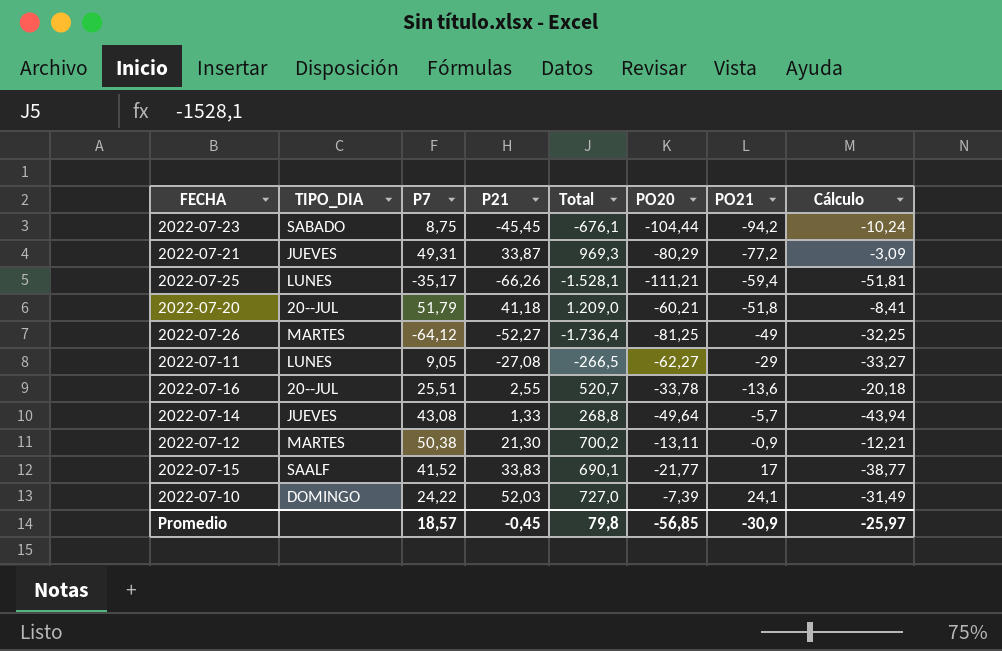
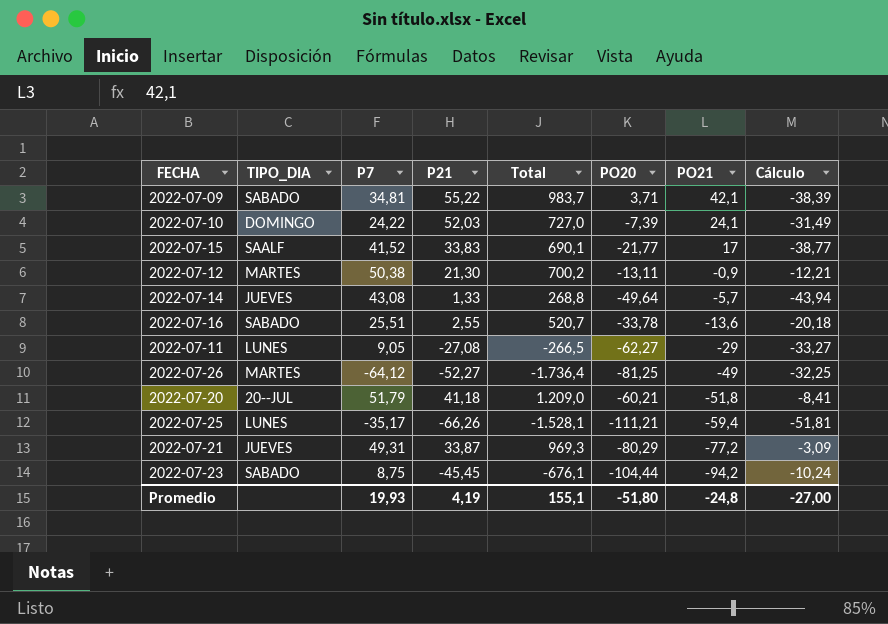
row order: PO21 ascending -> PO21 descending
row 2022-07-09: none -> SABADO | 34,81 | 55,22 | 983,7 | 3,71 | 42,1 | -38,39
2022-07-16 | TIPO_DIA: 20--JUL -> SABADO
Promedio | P7: 18,57 -> 19,93
Promedio | P21: -0,45 -> 4,19
Promedio | Total: 79,8 -> 155,1
Promedio | PO20: -56,85 -> -51,80
Promedio | PO21: -30,9 -> -24,8
Promedio | Cálculo: -25,97 -> -27,00

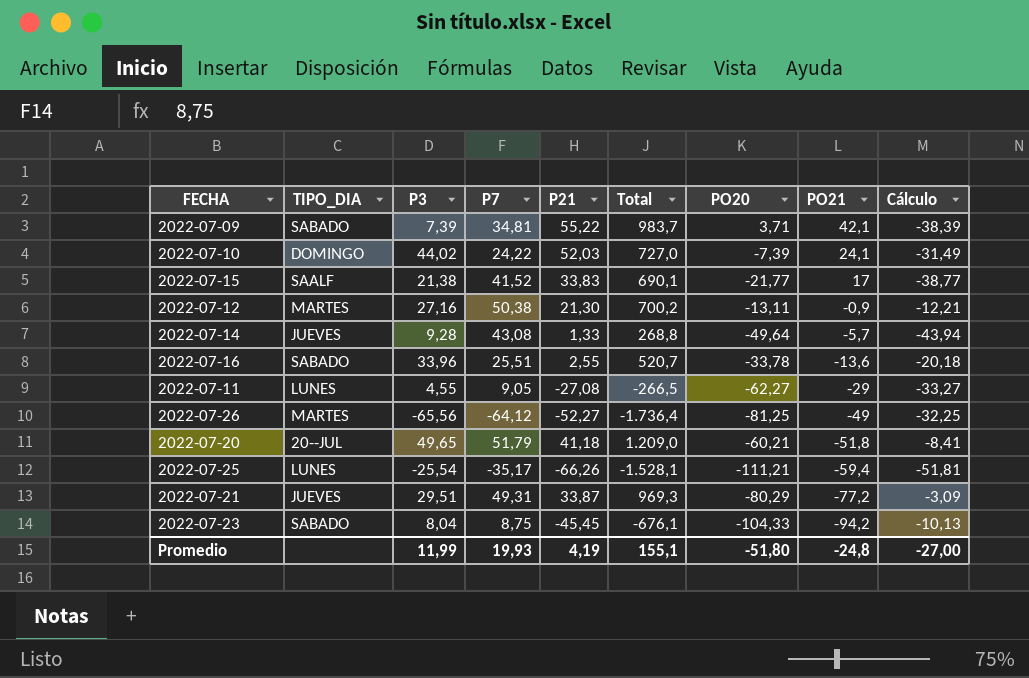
column P3 | position: none -> 3
2022-07-23 | PO20: -104,44 -> -104,33
2022-07-23 | Cálculo: -10,24 -> -10,13

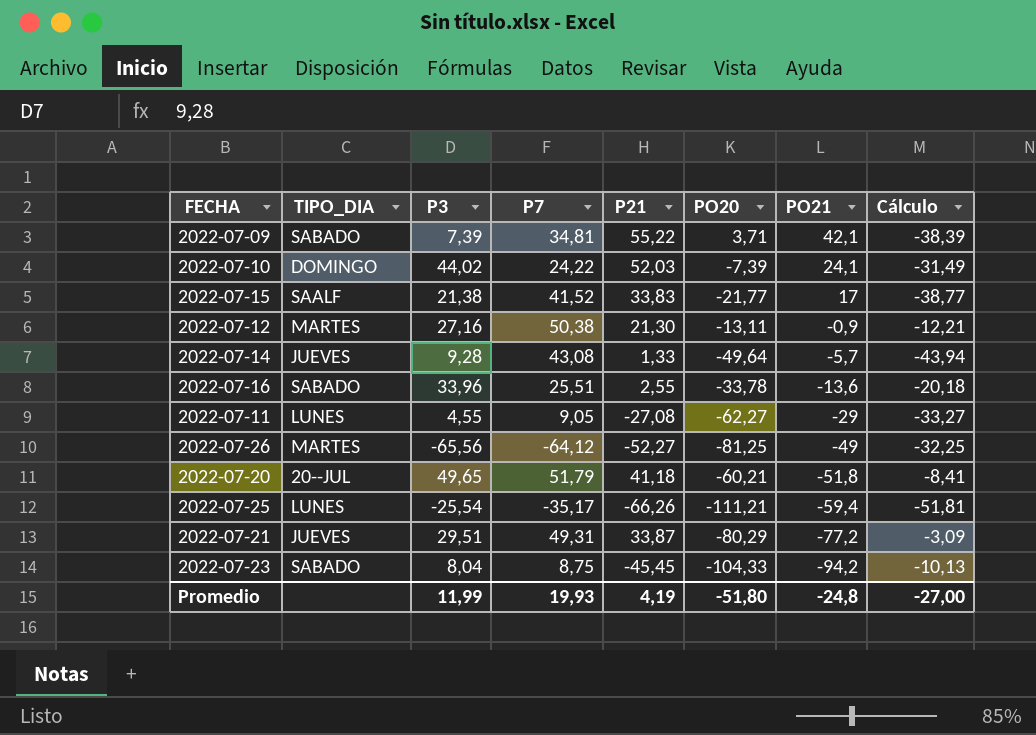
column Total | position: 6 -> none

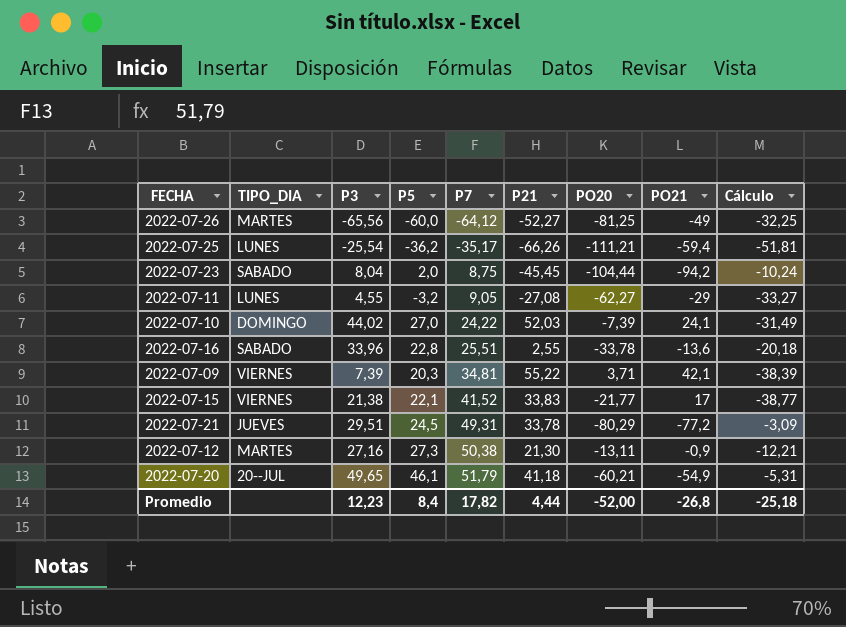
row order: PO21 descending -> P7 ascending
column P5 | position: none -> 4
row 2022-07-14: JUEVES | 9,28 | 43,08 | 1,33 | -49,64 | -5,7 | -43,94 -> none
2022-07-23 | PO20: -104,33 -> -104,44
2022-07-23 | Cálculo: -10,13 -> -10,24
2022-07-09 | TIPO_DIA: SABADO -> VIERNES
2022-07-15 | TIPO_DIA: SAALF -> VIERNES
2022-07-21 | P21: 33,87 -> 33,78
2022-07-20 | PO21: -51,8 -> -54,9
2022-07-20 | Cálculo: -8,41 -> -5,31
Promedio | P3: 11,99 -> 12,23
Promedio | P7: 19,93 -> 17,82
Promedio | P21: 4,19 -> 4,44
Promedio | PO20: -51,80 -> -52,00
Promedio | PO21: -24,8 -> -26,8
Promedio | Cálculo: -27,00 -> -25,18

